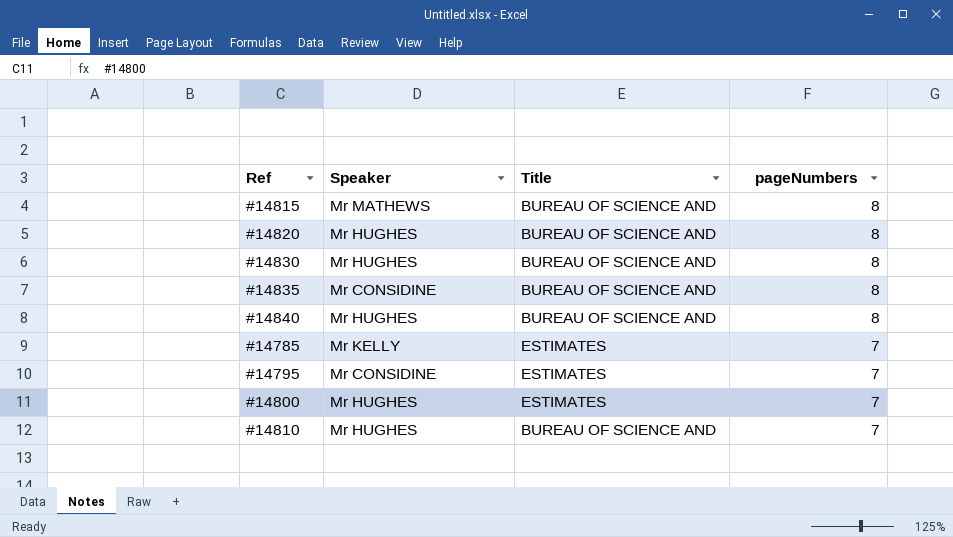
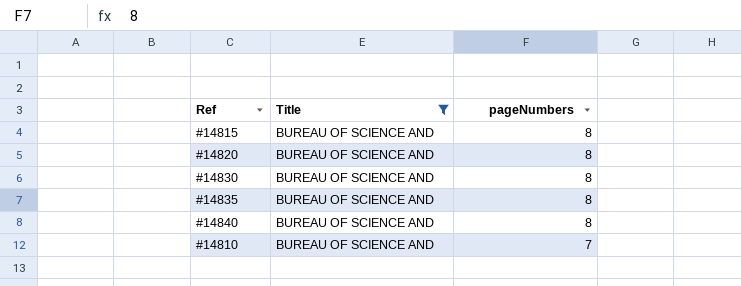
filter: none -> Title = BUREAU OF SCIENCE AND
column Speaker | position: 2 -> none

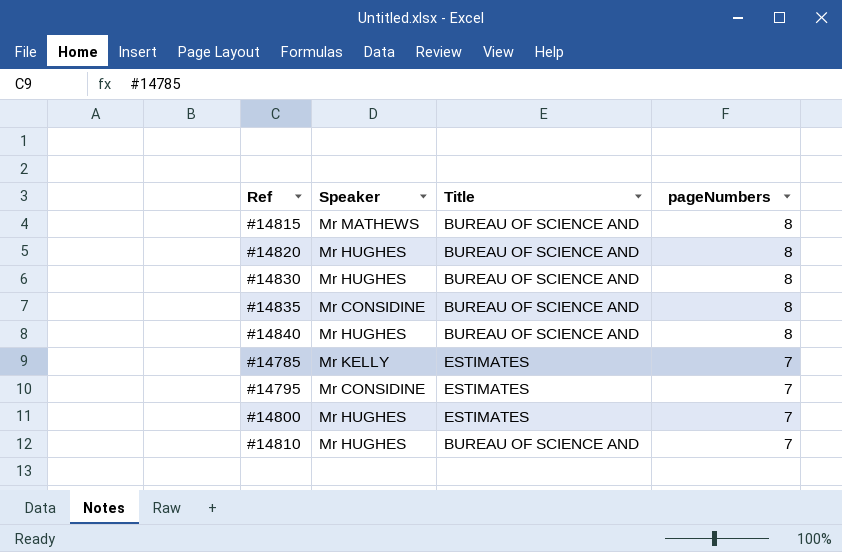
filter: Title = BUREAU OF SCIENCE AND -> none
column Speaker | position: none -> 2

